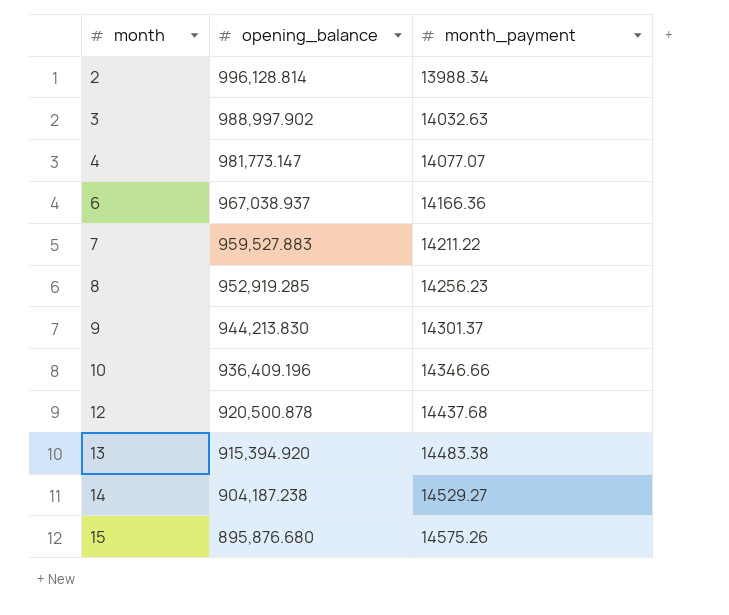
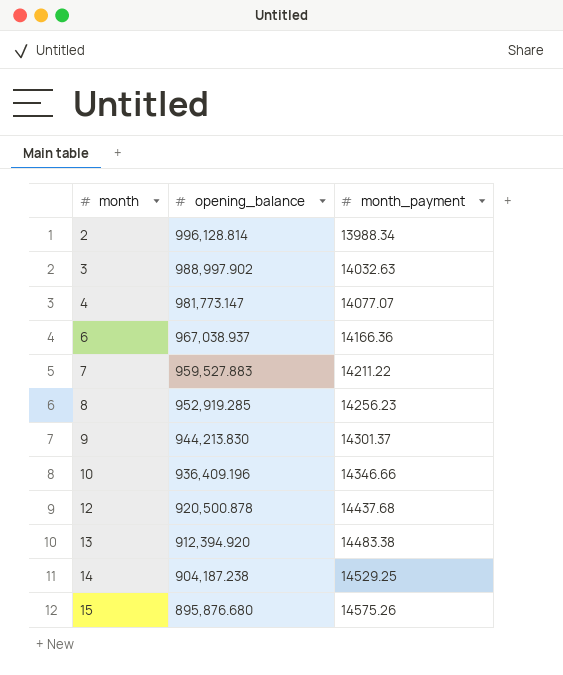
13 | opening_balance: 915,394.920 -> 912,394.920
14 | month_payment: 14529.27 -> 14529.25

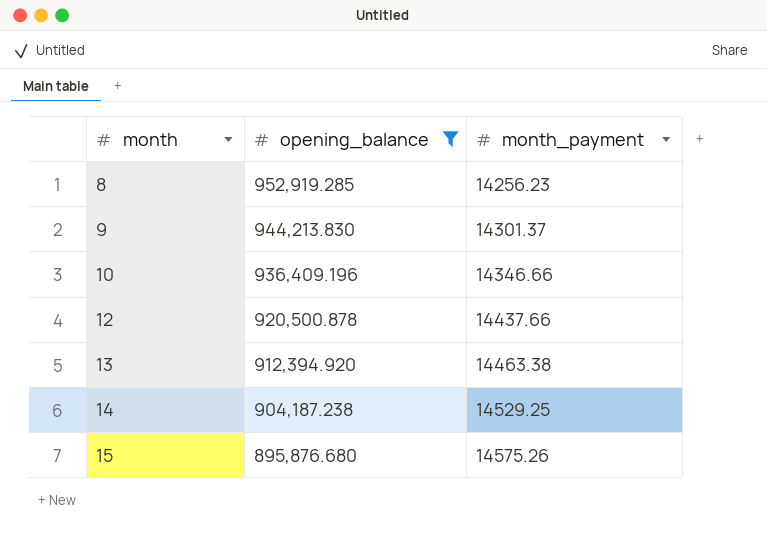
filter: none -> opening_balance <= 952,919.285
12 | month_payment: 14437.68 -> 14437.66
13 | month_payment: 14483.38 -> 14463.38

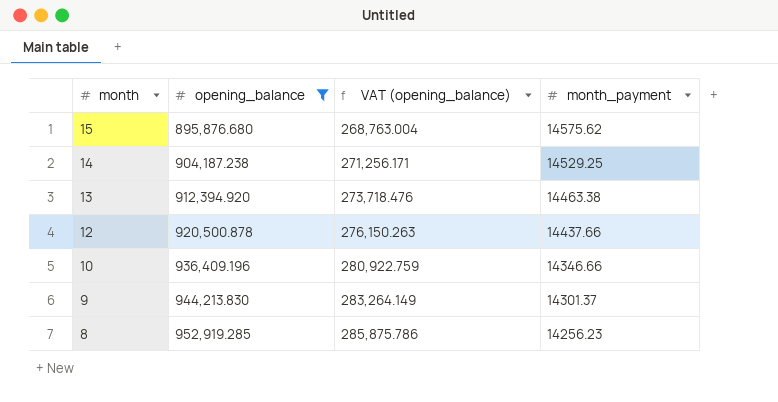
row order: month ascending -> month descending
column VAT (opening_balance) | formula: none -> [opening_balance] * 0.3
15 | month_payment: 14575.26 -> 14575.62

